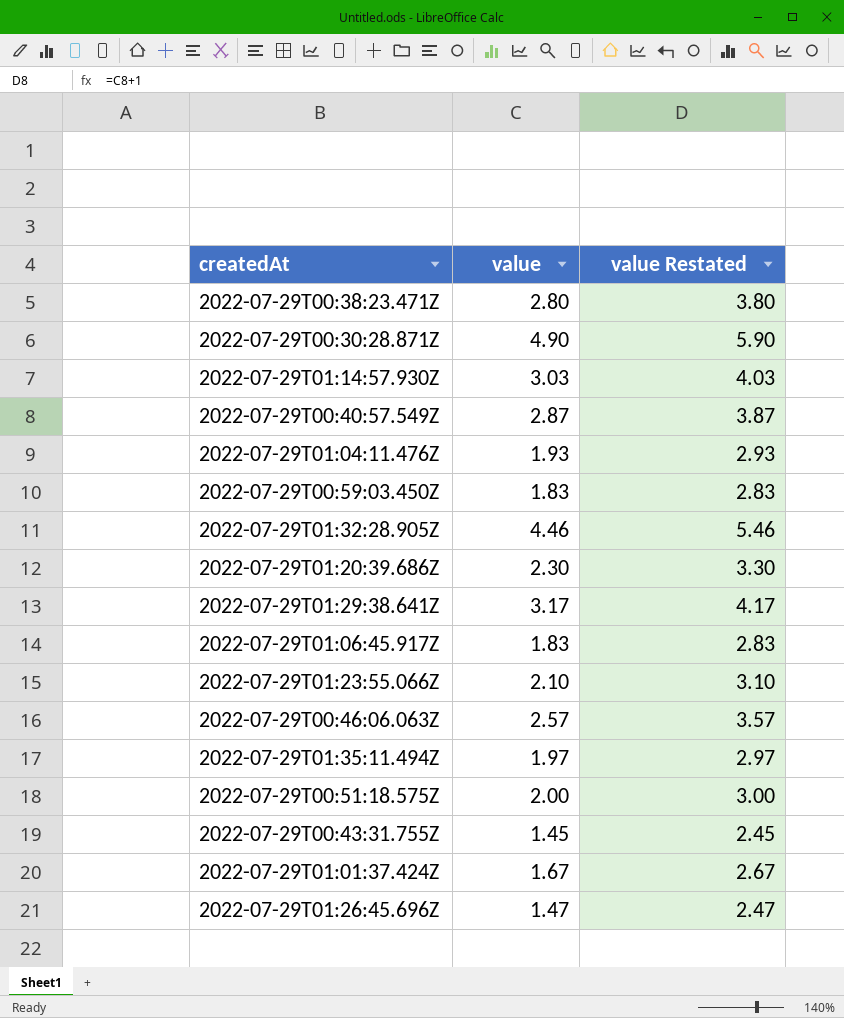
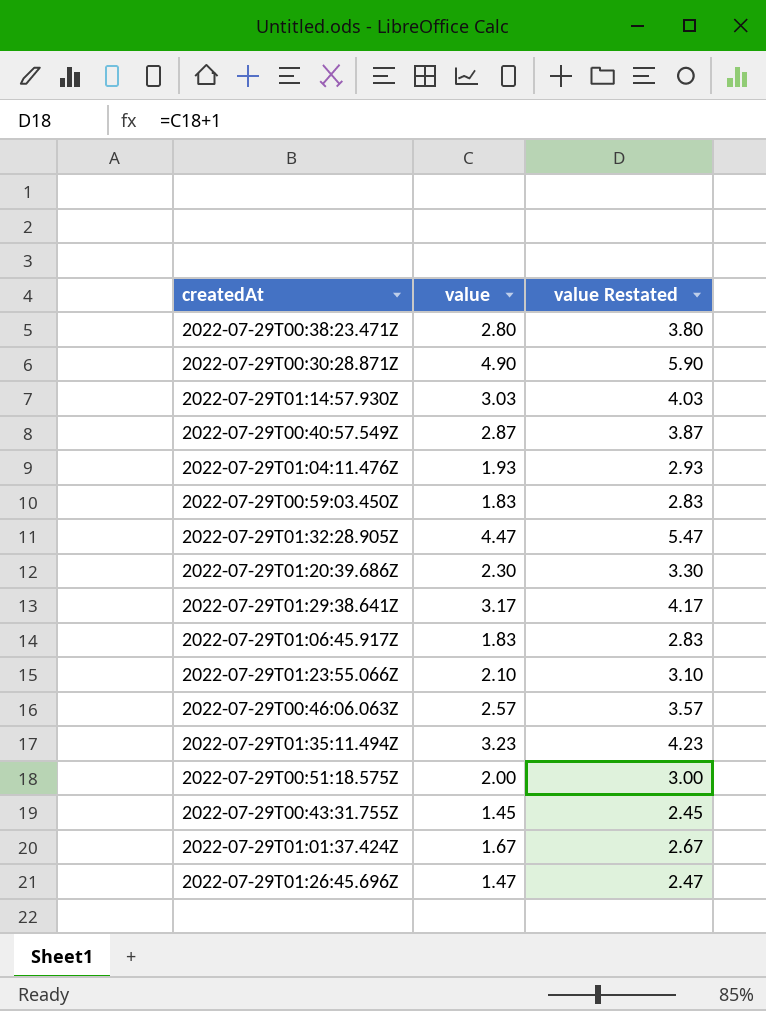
2022-07-29T01:32:28.905Z | value: 4.46 -> 4.47
2022-07-29T01:32:28.905Z | value Restated: 5.46 -> 5.47
2022-07-29T01:35:11.494Z | value: 1.97 -> 3.23
2022-07-29T01:35:11.494Z | value Restated: 2.97 -> 4.23

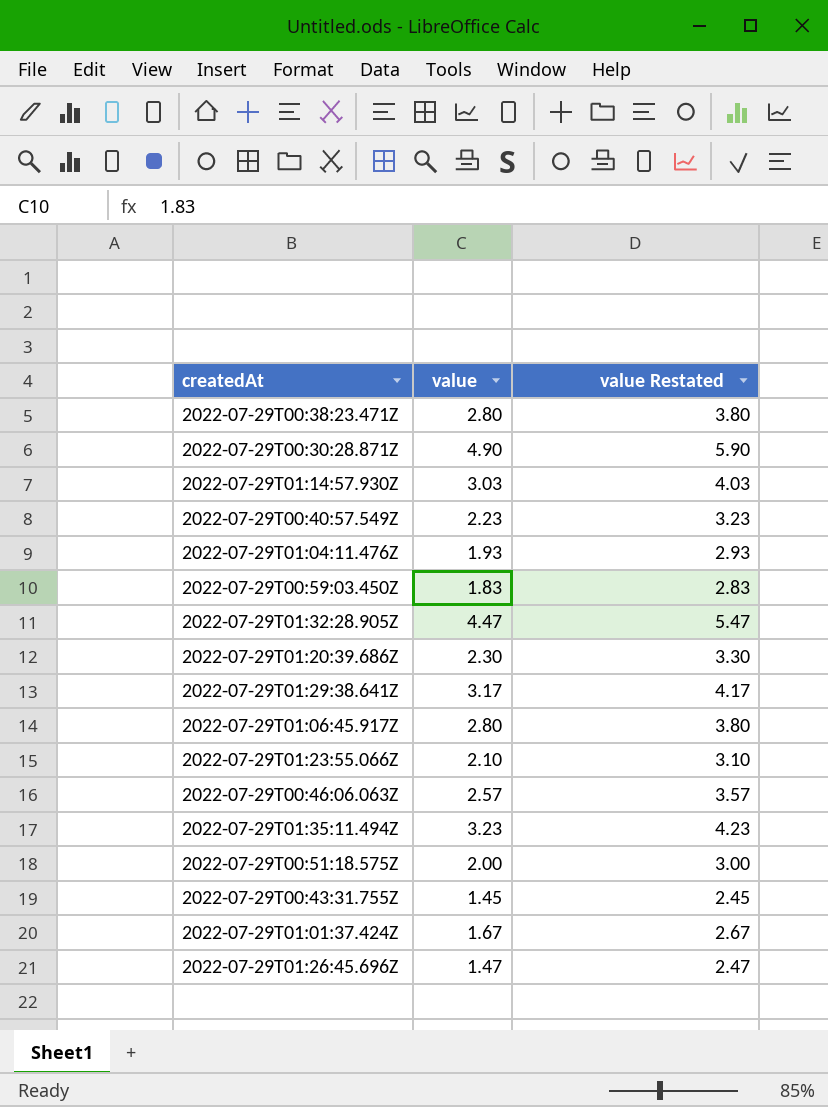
2022-07-29T00:40:57.549Z | value: 2.87 -> 2.23
2022-07-29T00:40:57.549Z | value Restated: 3.87 -> 3.23
2022-07-29T01:06:45.917Z | value: 1.83 -> 2.80
2022-07-29T01:06:45.917Z | value Restated: 2.83 -> 3.80

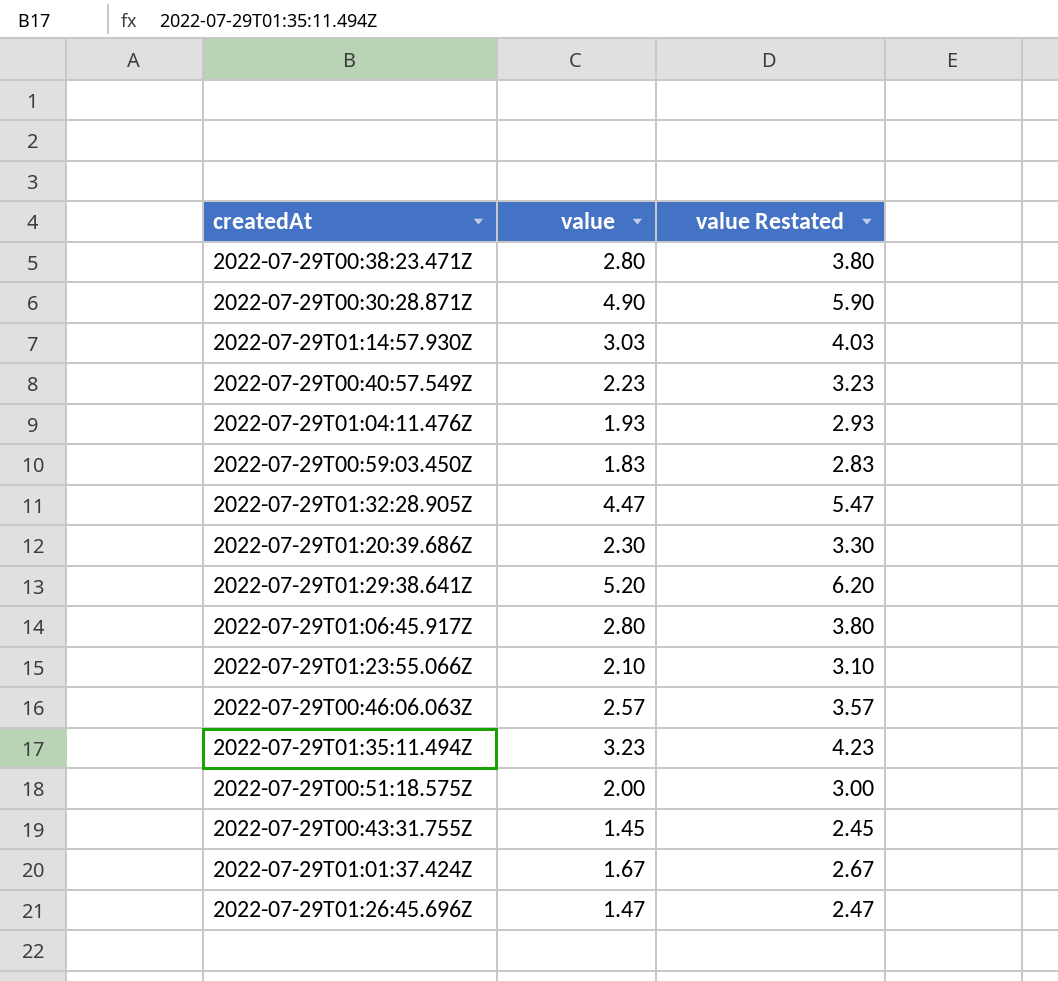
2022-07-29T01:29:38.641Z | value: 3.17 -> 5.20
2022-07-29T01:29:38.641Z | value Restated: 4.17 -> 6.20

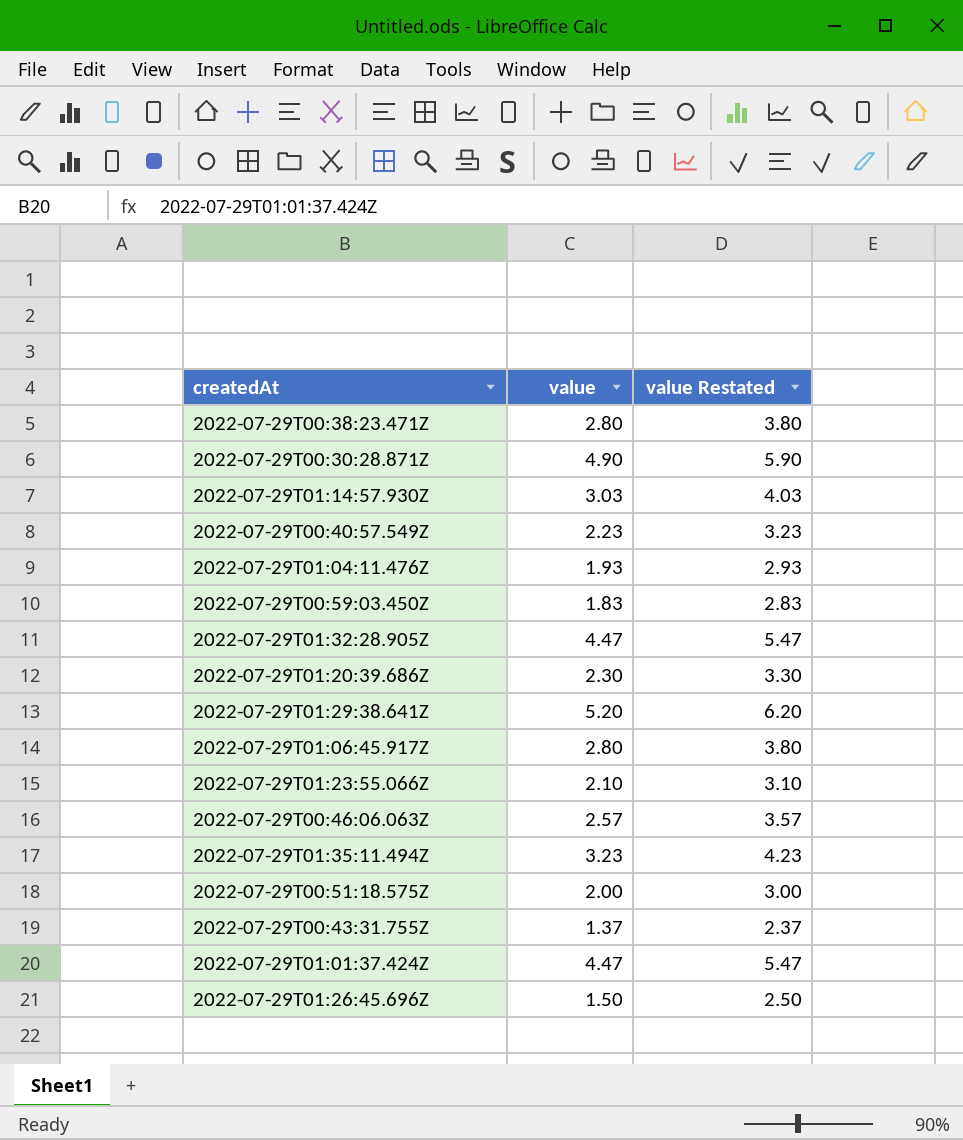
2022-07-29T00:43:31.755Z | value: 1.45 -> 1.37
2022-07-29T00:43:31.755Z | value Restated: 2.45 -> 2.37
2022-07-29T01:01:37.424Z | value: 1.67 -> 4.47
2022-07-29T01:01:37.424Z | value Restated: 2.67 -> 5.47
2022-07-29T01:26:45.696Z | value: 1.47 -> 1.50
2022-07-29T01:26:45.696Z | value Restated: 2.47 -> 2.50

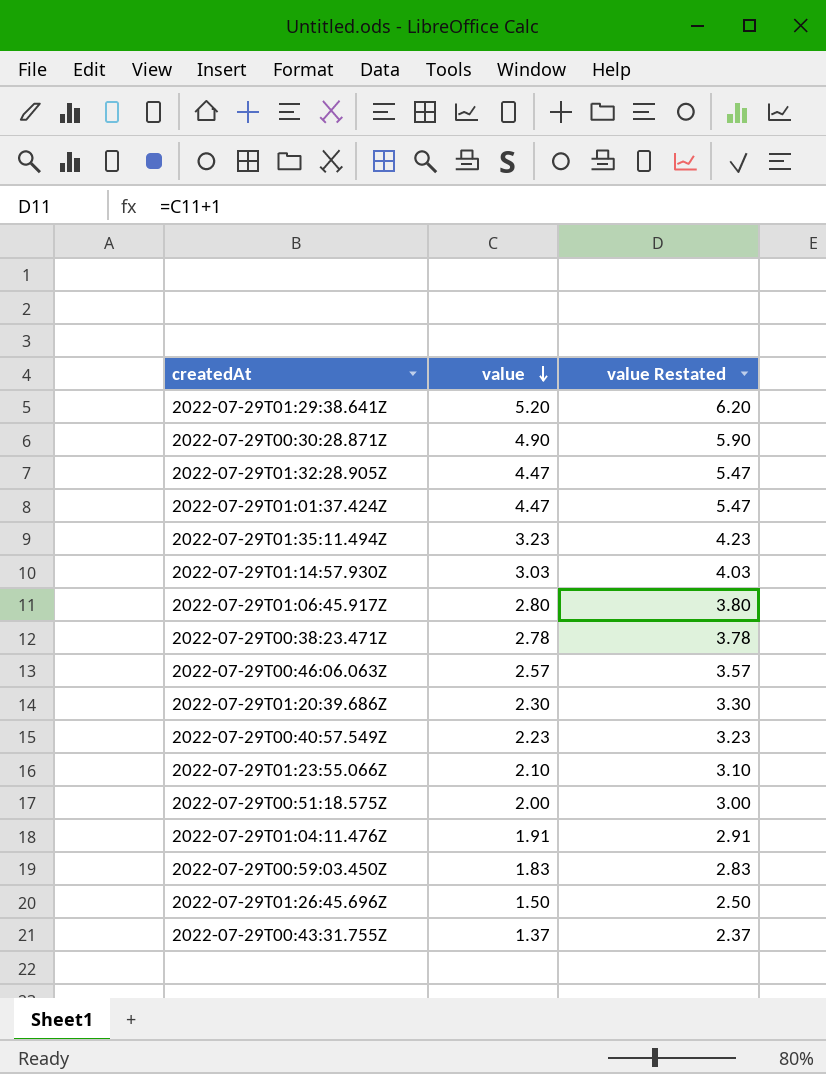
row order: none -> value descending
2022-07-29T00:38:23.471Z | value: 2.80 -> 2.78
2022-07-29T00:38:23.471Z | value Restated: 3.80 -> 3.78
2022-07-29T01:04:11.476Z | value: 1.93 -> 1.91
2022-07-29T01:04:11.476Z | value Restated: 2.93 -> 2.91

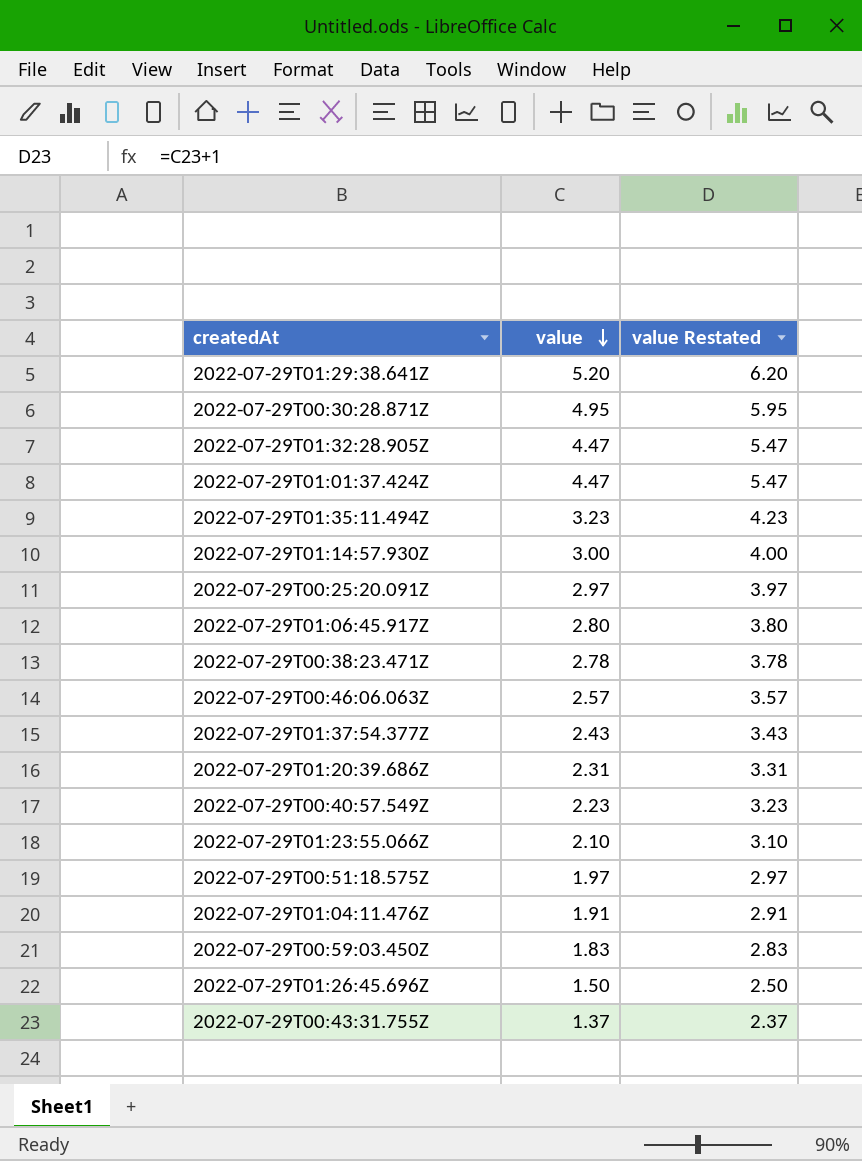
2022-07-29T00:30:28.871Z | value: 4.90 -> 4.95
2022-07-29T00:30:28.871Z | value Restated: 5.90 -> 5.95
2022-07-29T01:14:57.930Z | value: 3.03 -> 3.00
2022-07-29T01:14:57.930Z | value Restated: 4.03 -> 4.00
row 2022-07-29T00:25:20.091Z: none -> 2.97 | 3.97
row 2022-07-29T01:37:54.377Z: none -> 2.43 | 3.43
2022-07-29T01:20:39.686Z | value: 2.30 -> 2.31
2022-07-29T01:20:39.686Z | value Restated: 3.30 -> 3.31
2022-07-29T00:51:18.575Z | value: 2.00 -> 1.97
2022-07-29T00:51:18.575Z | value Restated: 3.00 -> 2.97

